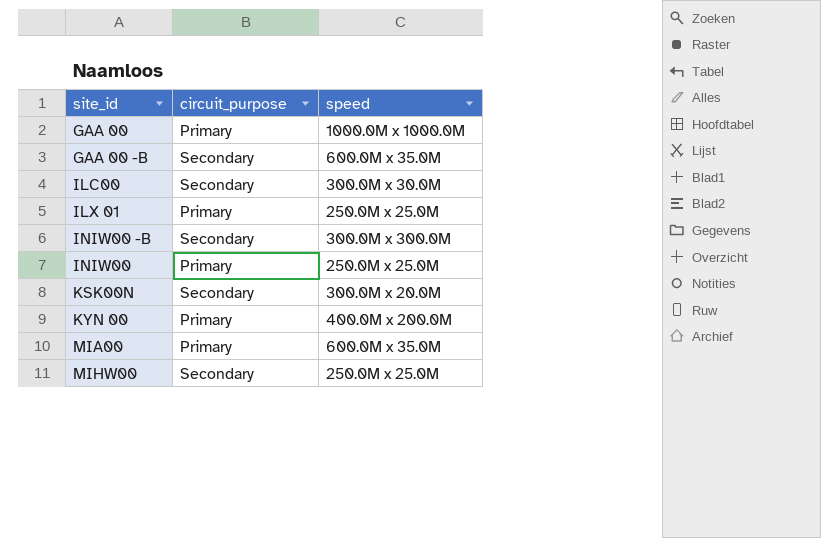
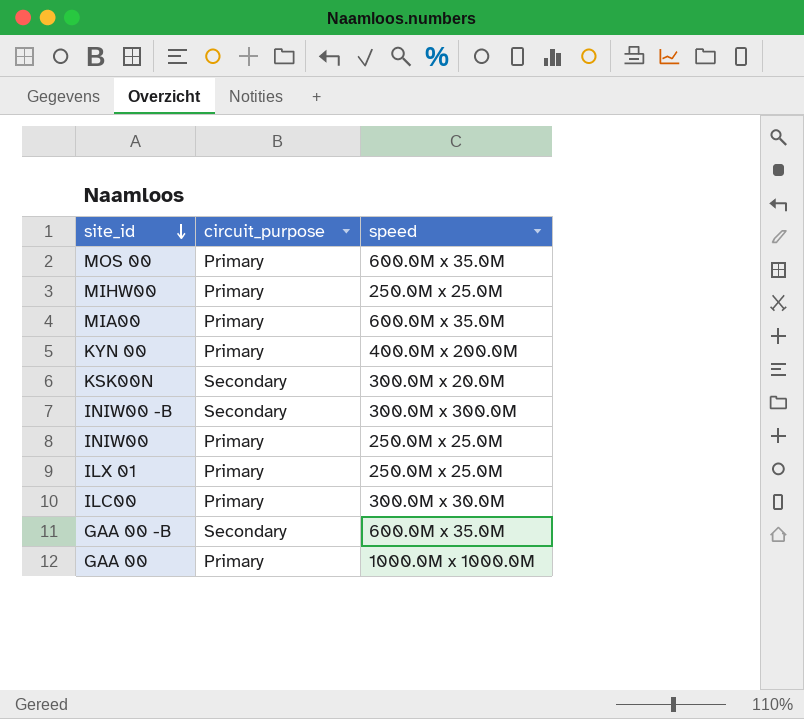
row order: none -> site_id descending
row MOS 00: none -> Primary | 600.0M x 35.0M
MIHW00 | circuit_purpose: Secondary -> Primary
ILC00 | circuit_purpose: Secondary -> Primary

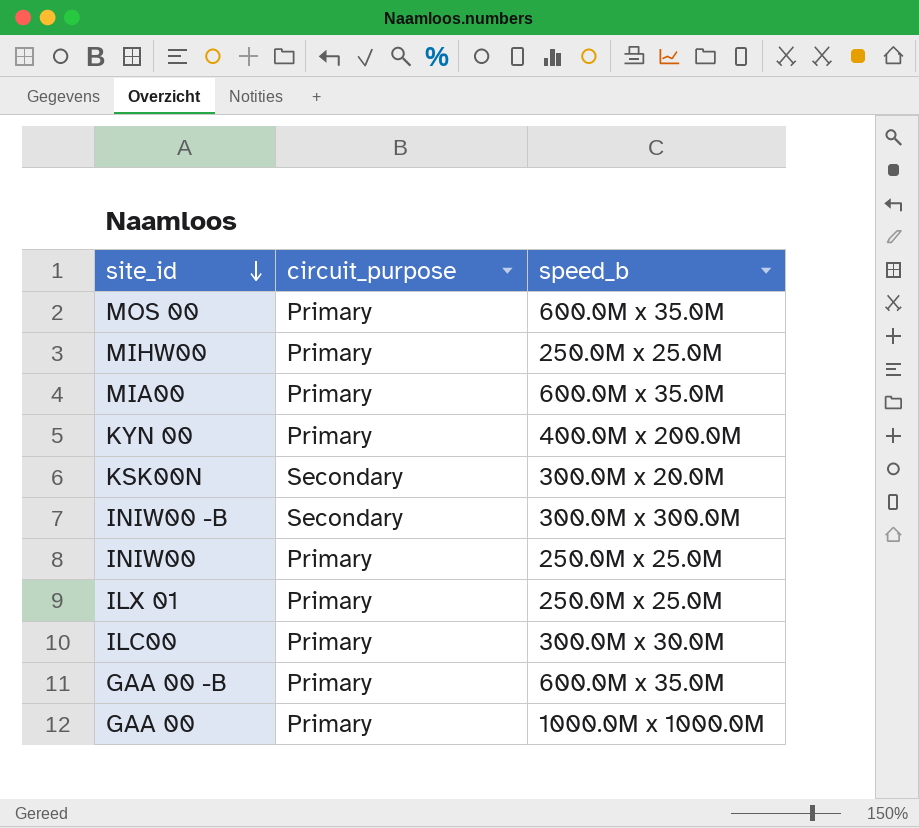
column name: speed -> speed_b
GAA 00 -B | circuit_purpose: Secondary -> Primary

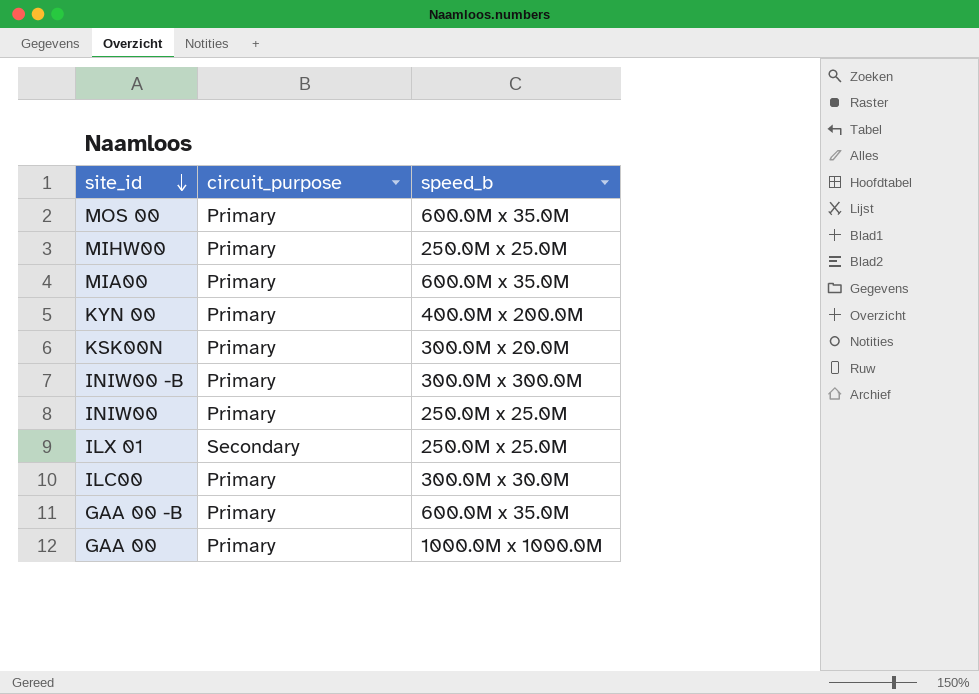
KSK00N | circuit_purpose: Secondary -> Primary
INIW00 -B | circuit_purpose: Secondary -> Primary
ILX 01 | circuit_purpose: Primary -> Secondary

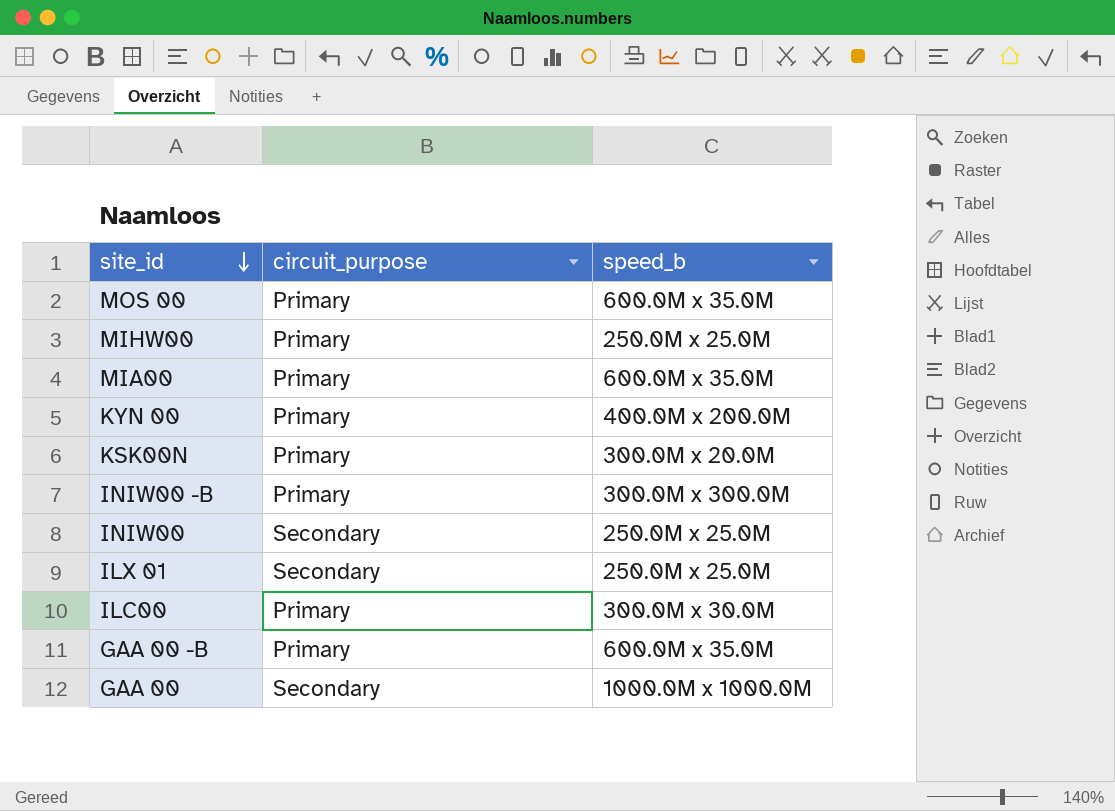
INIW00 | circuit_purpose: Primary -> Secondary
GAA 00 | circuit_purpose: Primary -> Secondary

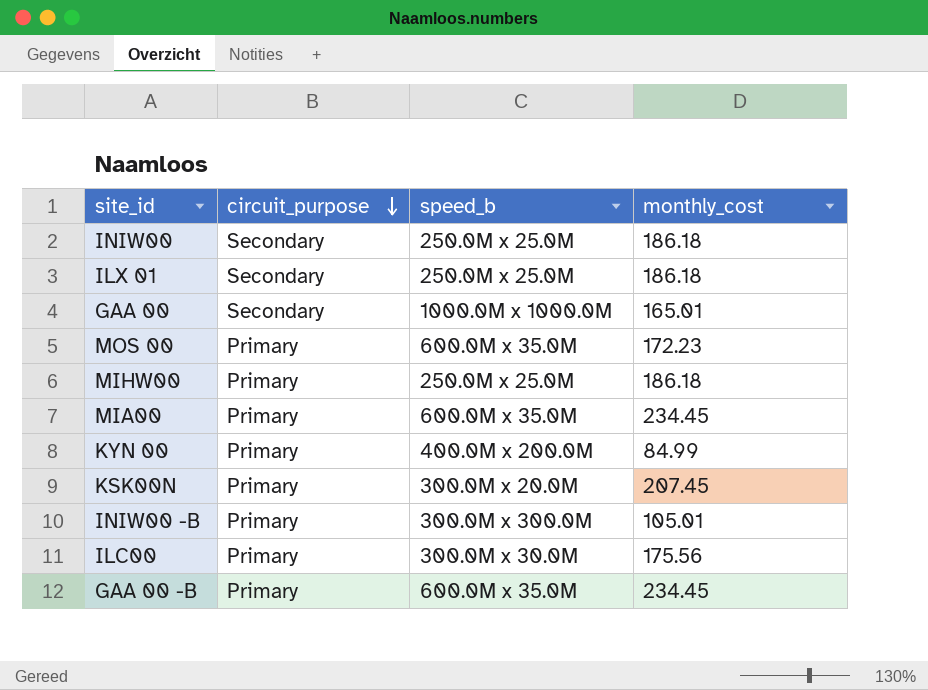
row order: site_id descending -> circuit_purpose descending
column monthly_cost | position: none -> 4

